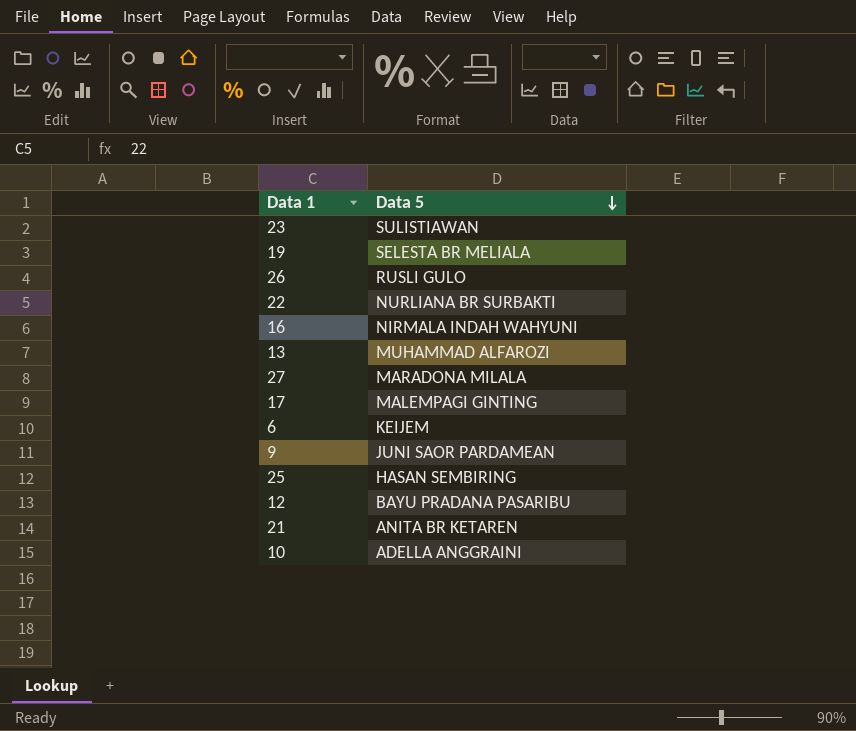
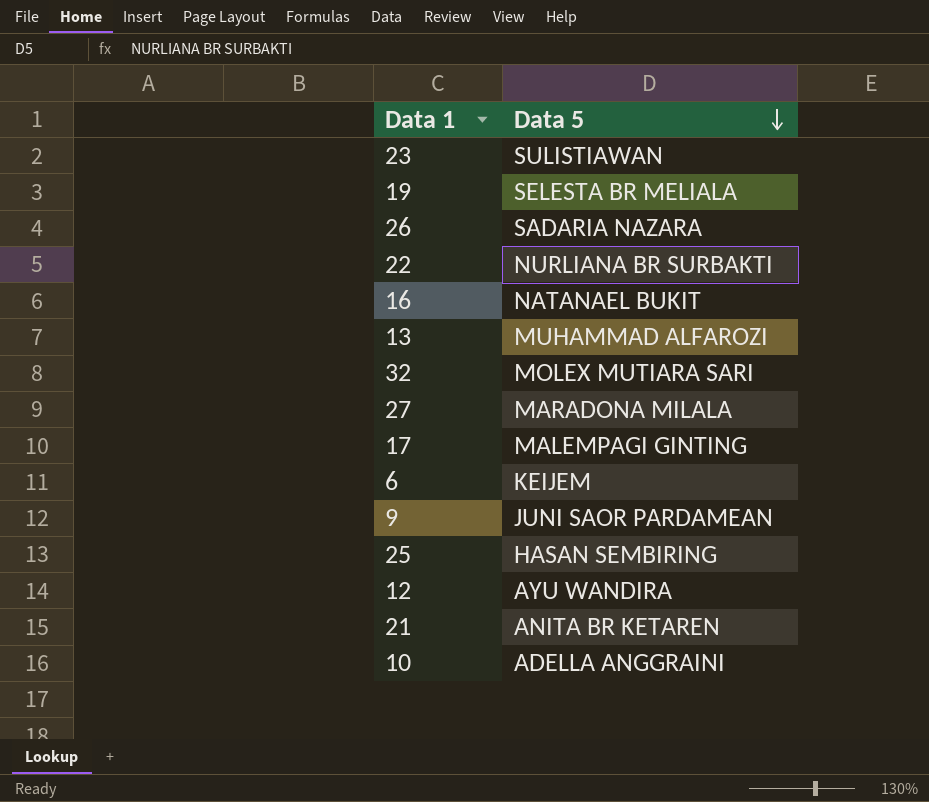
26 | Data 5: RUSLI GULO -> SADARIA NAZARA
16 | Data 5: NIRMALA INDAH WAHYUNI -> NATANAEL BUKIT
row 32: none -> MOLEX MUTIARA SARI
12 | Data 5: BAYU PRADANA PASARIBU -> AYU WANDIRA

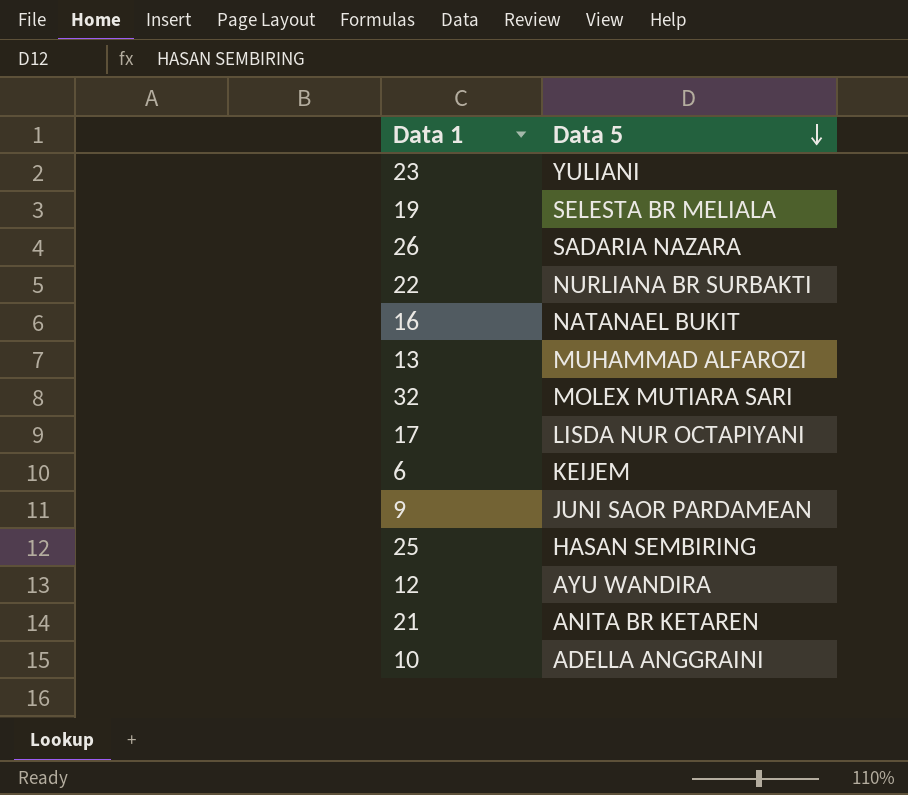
row 27: MARADONA MILALA -> none
23 | Data 5: SULISTIAWAN -> YULIANI
17 | Data 5: MALEMPAGI GINTING -> LISDA NUR OCTAPIYANI

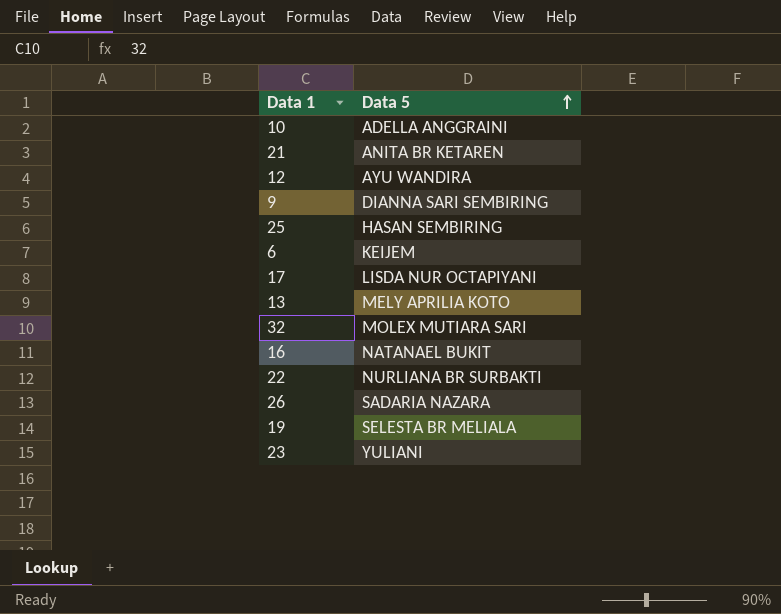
row order: Data 5 descending -> Data 5 ascending
9 | Data 5: JUNI SAOR PARDAMEAN -> DIANNA SARI SEMBIRING
13 | Data 5: MUHAMMAD ALFAROZI -> MELY APRILIA KOTO

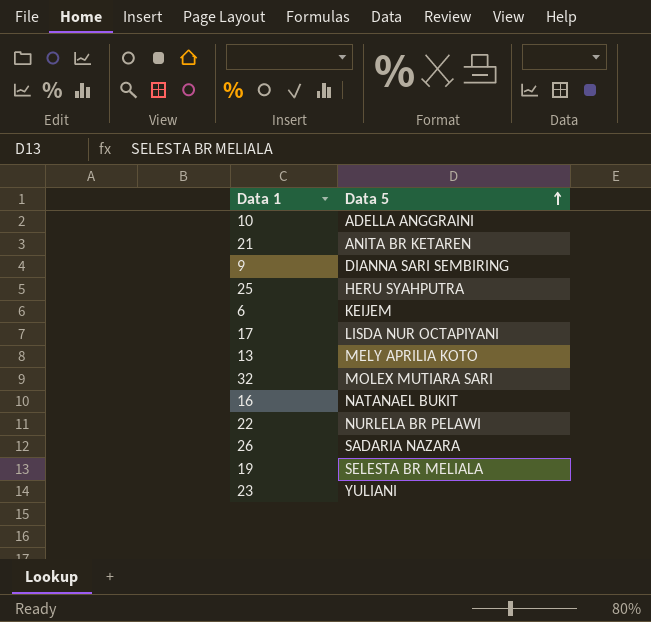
row 12: AYU WANDIRA -> none
25 | Data 5: HASAN SEMBIRING -> HERU SYAHPUTRA
22 | Data 5: NURLIANA BR SURBAKTI -> NURLELA BR PELAWI

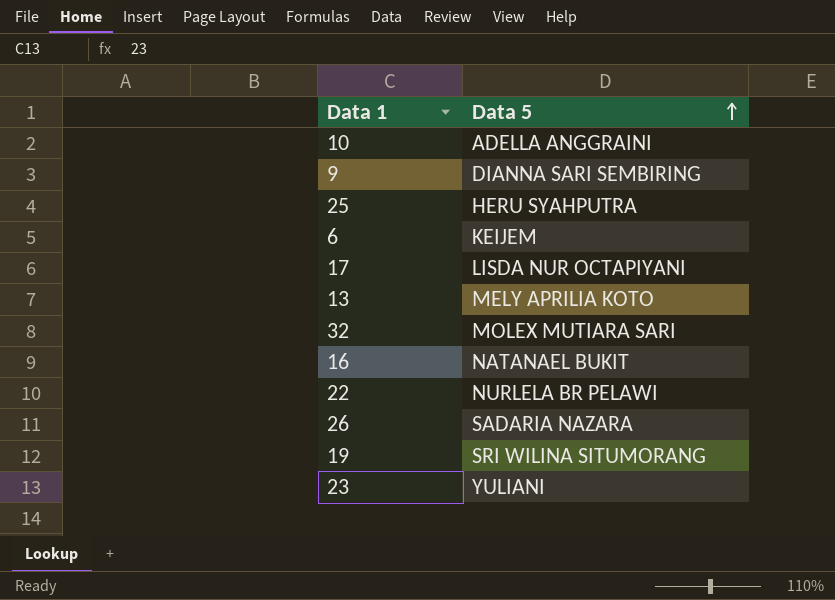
row 21: ANITA BR KETAREN -> none
19 | Data 5: SELESTA BR MELIALA -> SRI WILINA SITUMORANG

